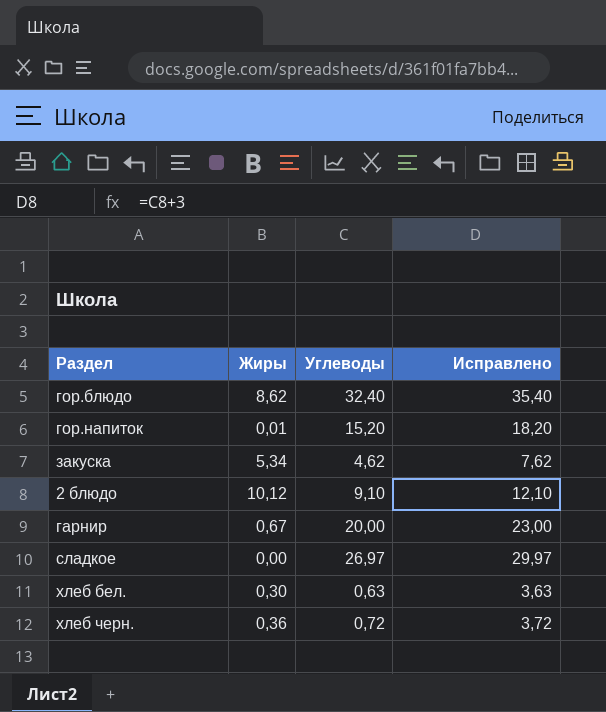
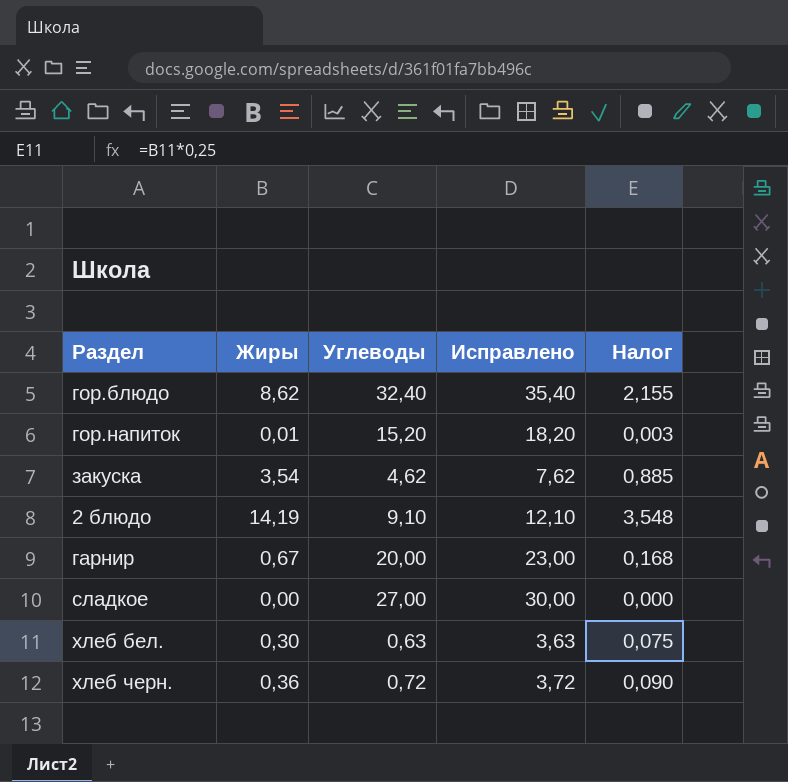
column Налог | formula: none -> [Жиры] * 0,25
закуска | Жиры: 5,34 -> 3,54
2 блюдо | Жиры: 10,12 -> 14,19
сладкое | Углеводы: 26,97 -> 27,00
сладкое | Исправлено: 29,97 -> 30,00

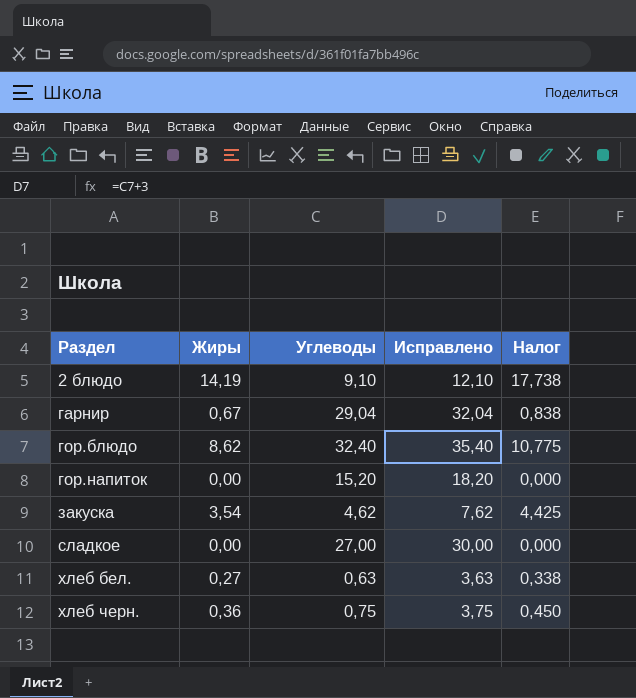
row order: none -> Раздел ascending
column Налог | formula: [Жиры] * 0,25 -> [Жиры] * 1,25
гарнир | Углеводы: 20,00 -> 29,04
гарнир | Исправлено: 23,00 -> 32,04
гор.напиток | Жиры: 0,01 -> 0,00
хлеб бел. | Жиры: 0,30 -> 0,27
хлеб черн. | Углеводы: 0,72 -> 0,75
хлеб черн. | Исправлено: 3,72 -> 3,75

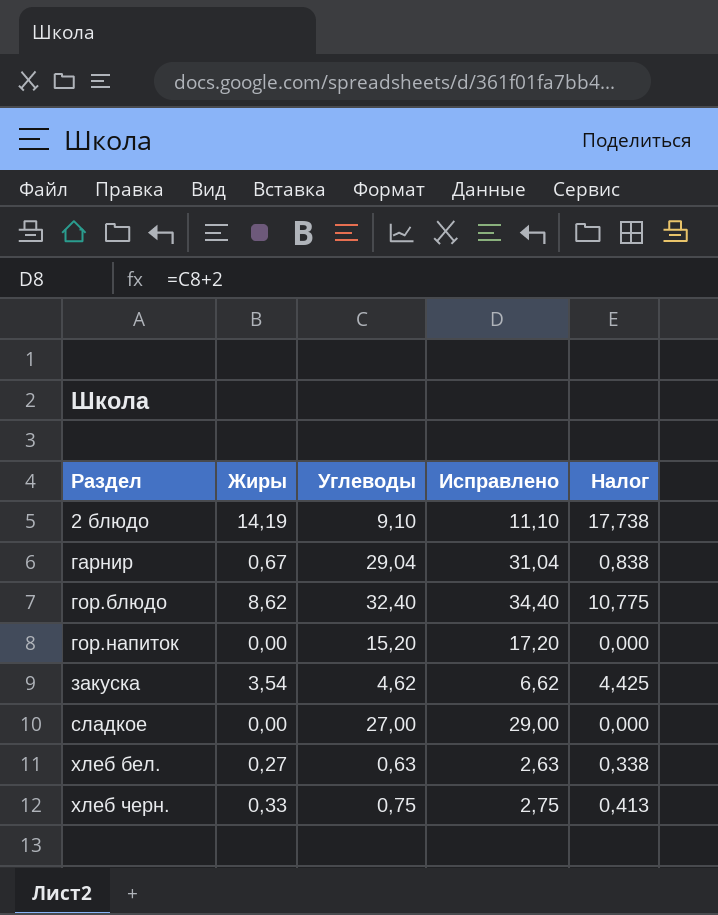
column Исправлено | formula: [Углеводы] + 3 -> [Углеводы] + 2
хлеб черн. | Жиры: 0,36 -> 0,33
хлеб черн. | Налог: 0,450 -> 0,413

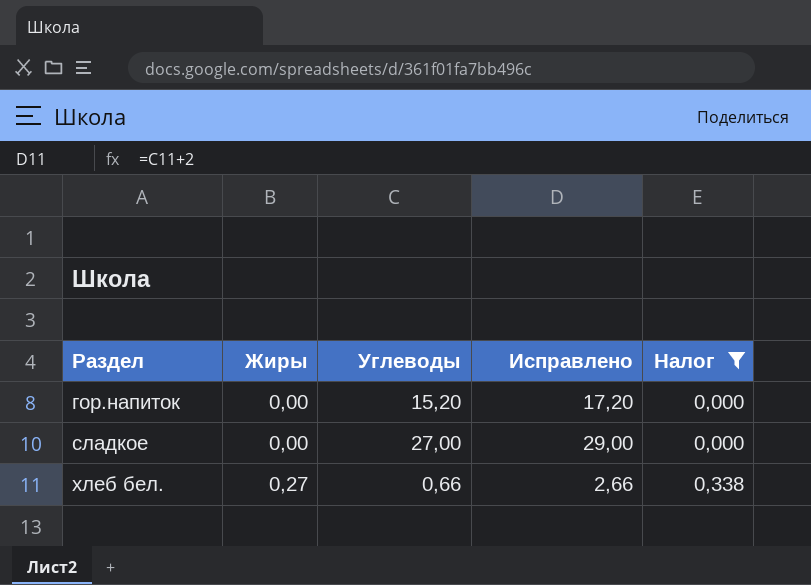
filter: none -> Налог <= 0,338
хлеб бел. | Углеводы: 0,63 -> 0,66
хлеб бел. | Исправлено: 2,63 -> 2,66

